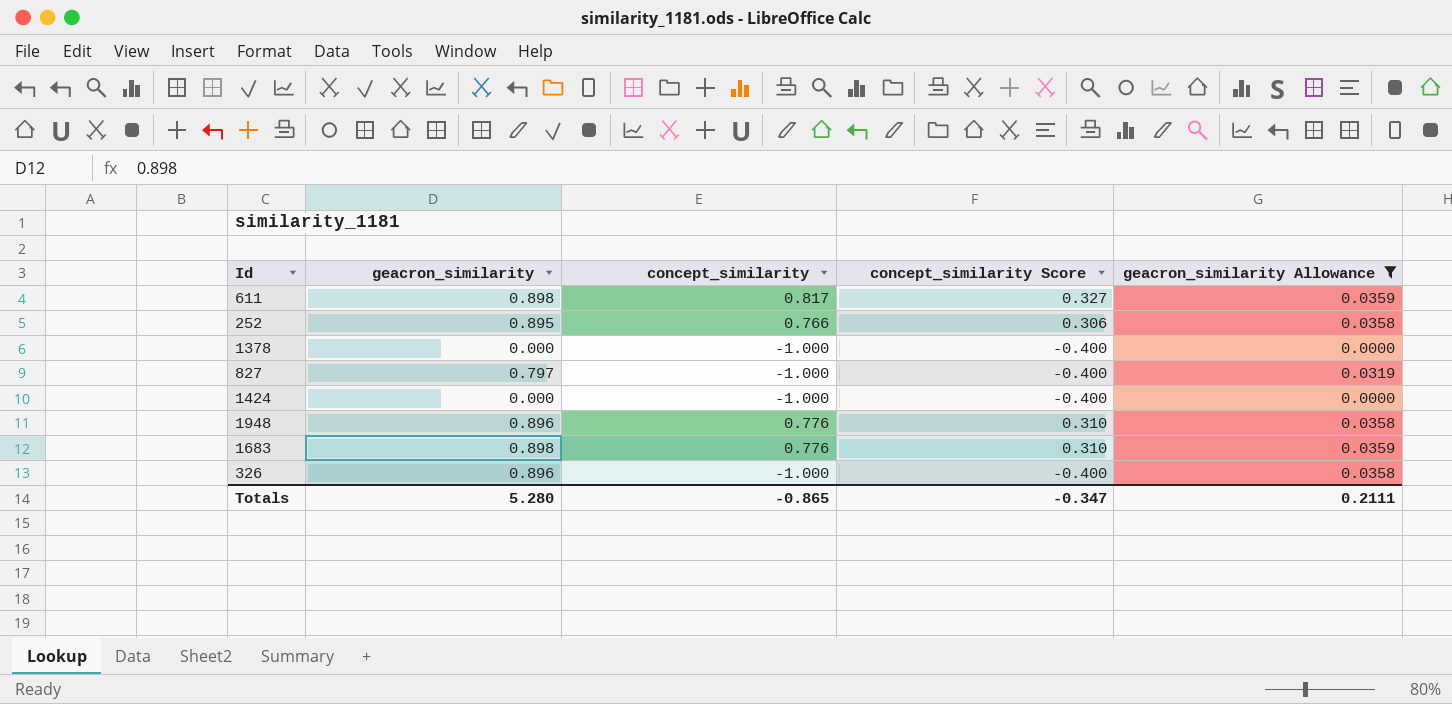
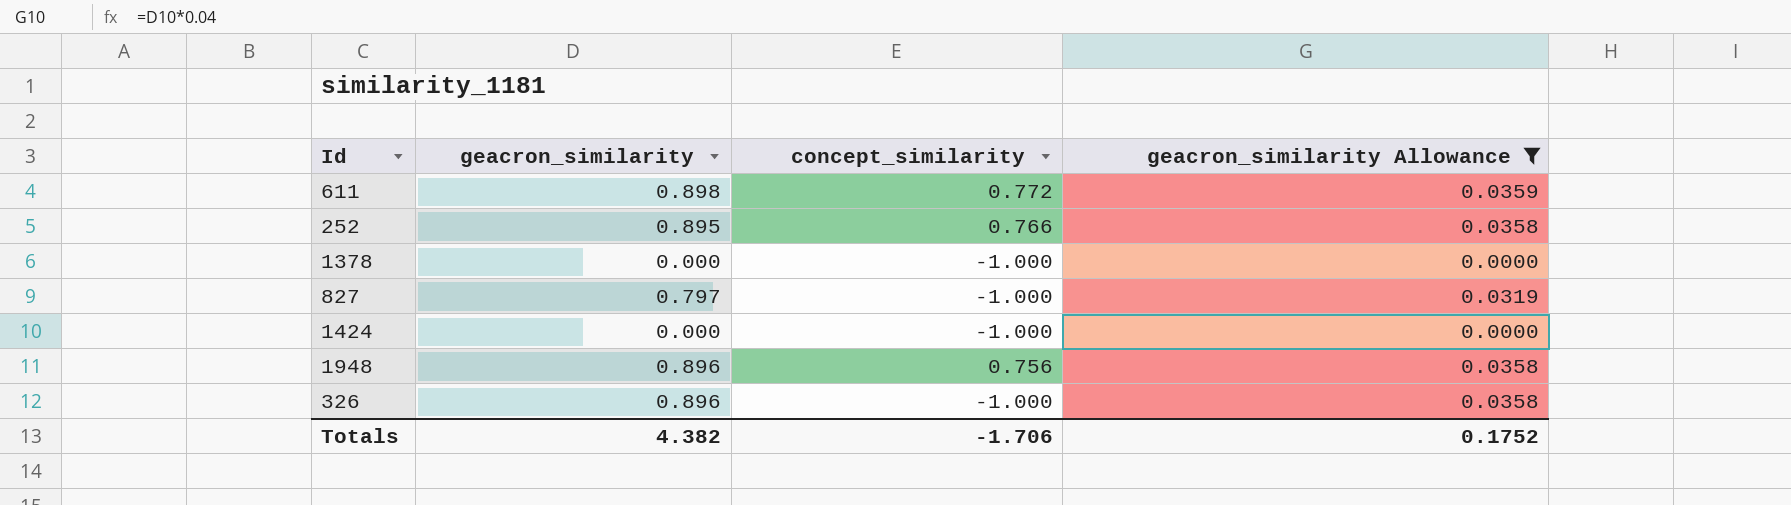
column concept_similarity Score | formula: [concept_similarity] * 0.4 -> none
row 1683: 0.898 | 0.776 | 0.310 | 0.0359 -> none
611 | concept_similarity: 0.817 -> 0.772
1948 | concept_similarity: 0.776 -> 0.756
Totals | geacron_similarity: 5.280 -> 4.382
Totals | concept_similarity: -0.865 -> -1.706
Totals | geacron_similarity Allowance: 0.2111 -> 0.1752

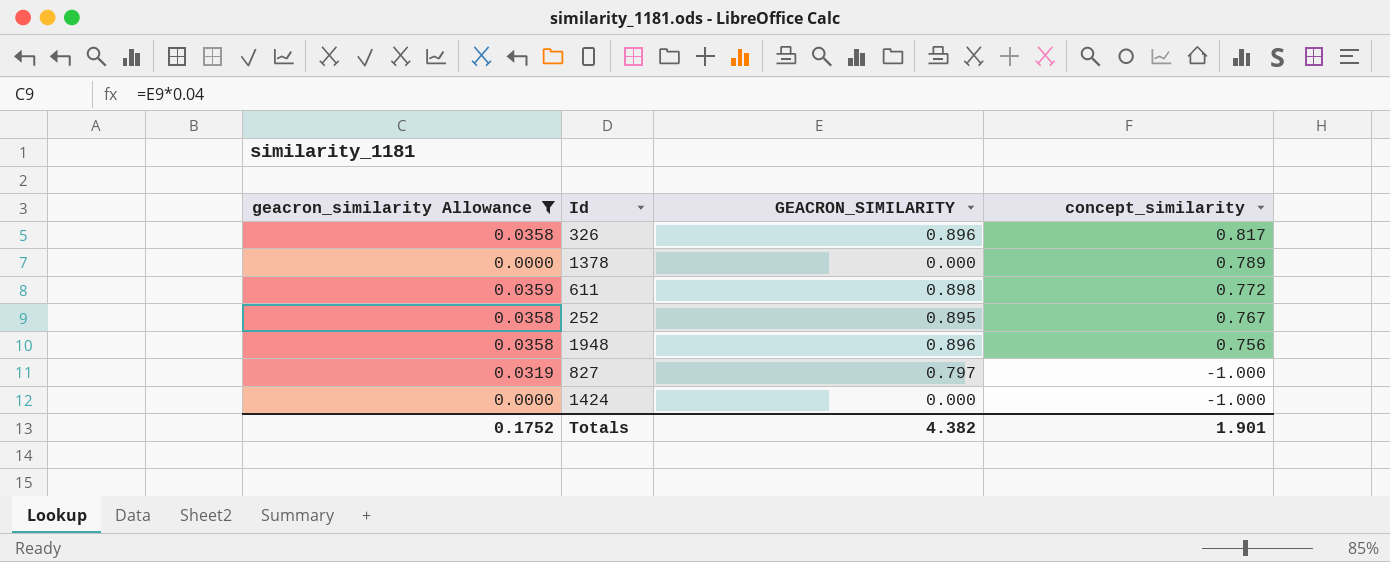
row order: none -> concept_similarity descending
column geacron_similarity Allowance | position: 4 -> 1
column name: geacron_similarity -> GEACRON_SIMILARITY
326 | concept_similarity: -1.000 -> 0.817
1378 | concept_similarity: -1.000 -> 0.789
252 | concept_similarity: 0.766 -> 0.767
Totals | concept_similarity: -1.706 -> 1.901

